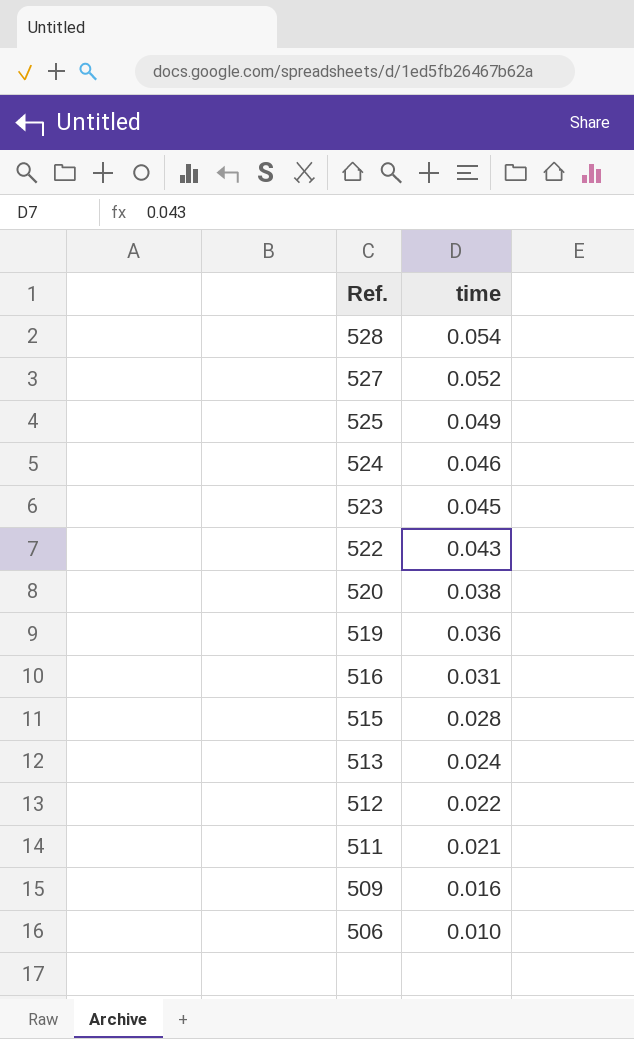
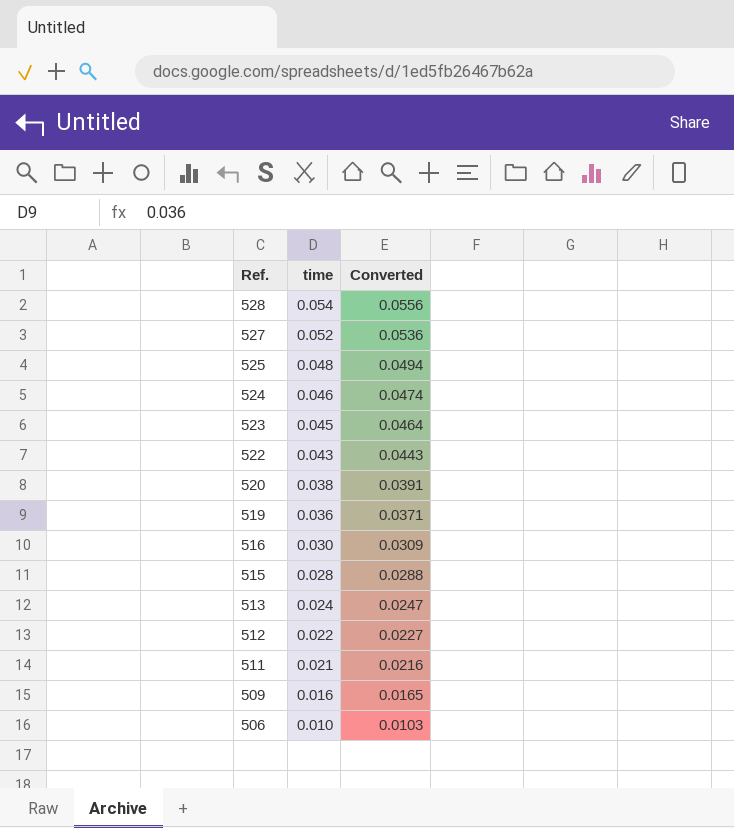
column Converted | formula: none -> [time] * 1.03
525 | time: 0.049 -> 0.048
516 | time: 0.031 -> 0.030

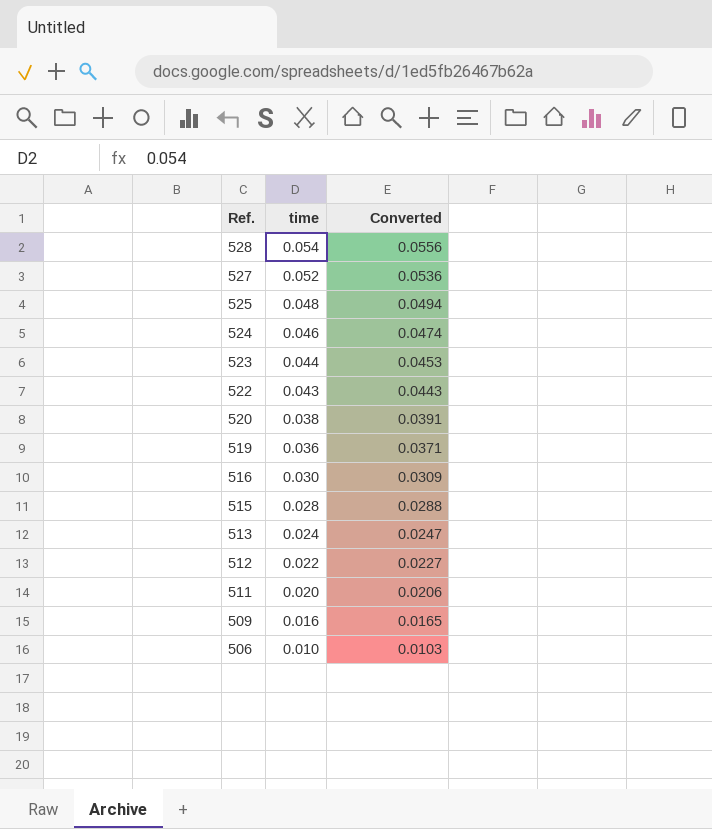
523 | time: 0.045 -> 0.044
523 | Converted: 0.0464 -> 0.0453
511 | time: 0.021 -> 0.020
511 | Converted: 0.0216 -> 0.0206

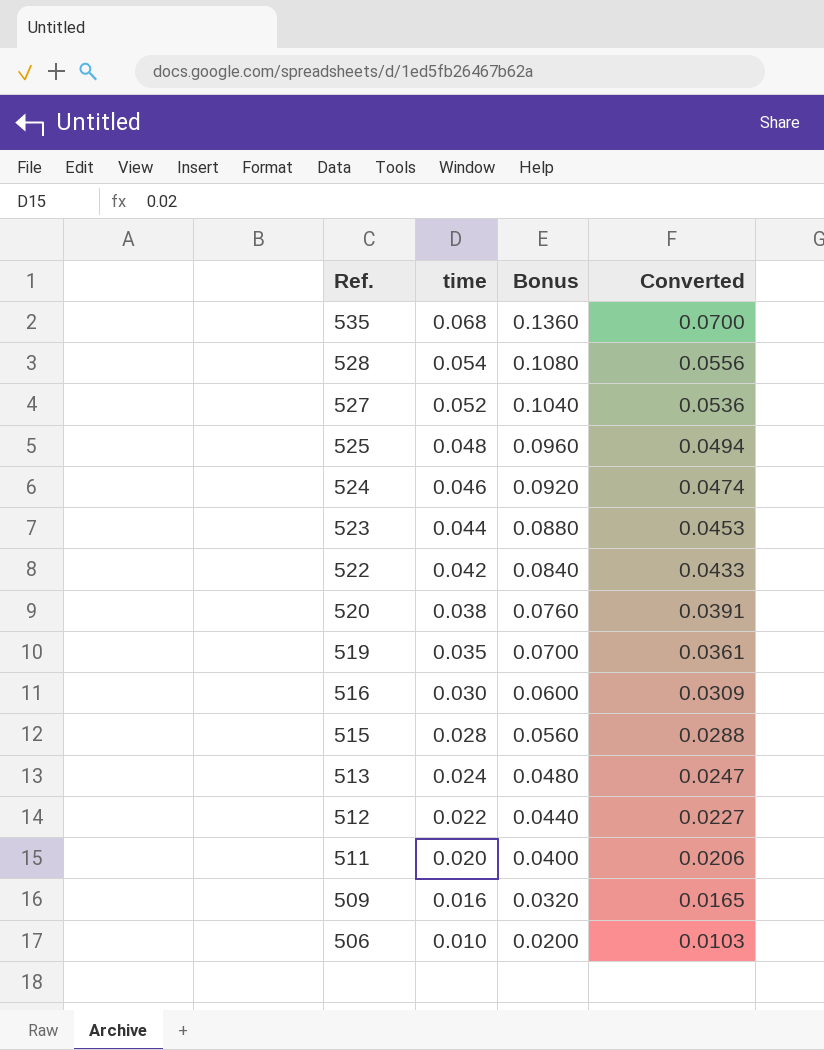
column Bonus | formula: none -> [time] * 2
row 535: none -> 0.068 | 0.1360 | 0.0700
522 | time: 0.043 -> 0.042
522 | Converted: 0.0443 -> 0.0433
519 | time: 0.036 -> 0.035
519 | Converted: 0.0371 -> 0.0361

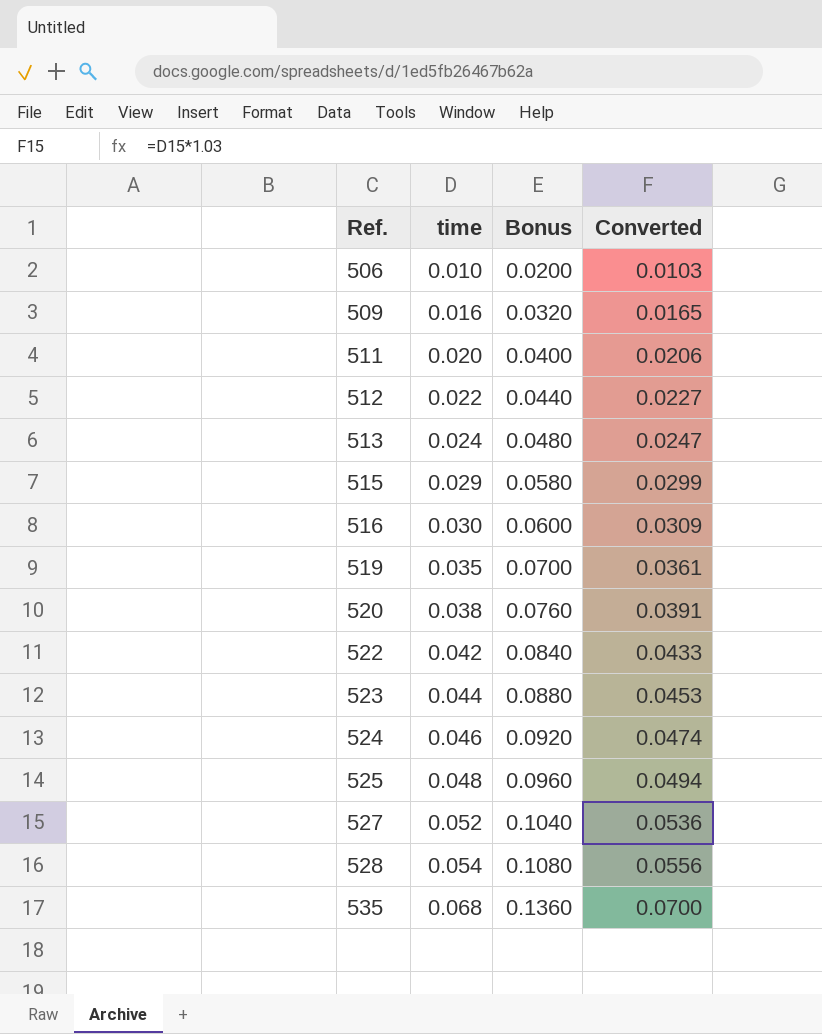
row order: Ref. descending -> Ref. ascending
515 | time: 0.028 -> 0.029
515 | Bonus: 0.0560 -> 0.0580
515 | Converted: 0.0288 -> 0.0299

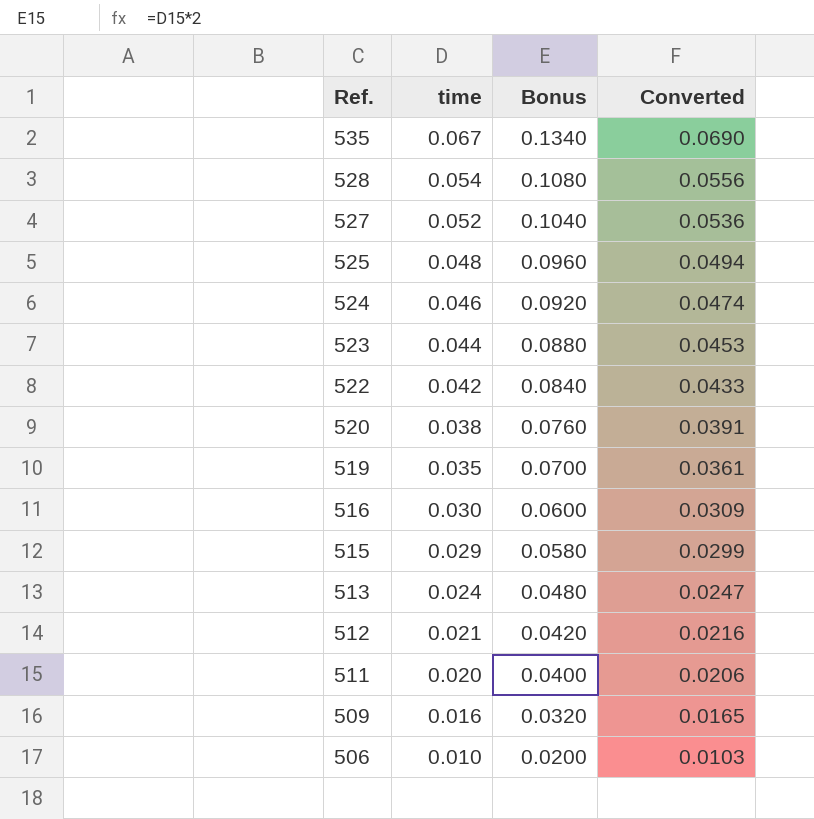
row order: Ref. ascending -> Ref. descending
535 | time: 0.068 -> 0.067
535 | Bonus: 0.1360 -> 0.1340
535 | Converted: 0.0700 -> 0.0690
512 | time: 0.022 -> 0.021
512 | Bonus: 0.0440 -> 0.0420
512 | Converted: 0.0227 -> 0.0216

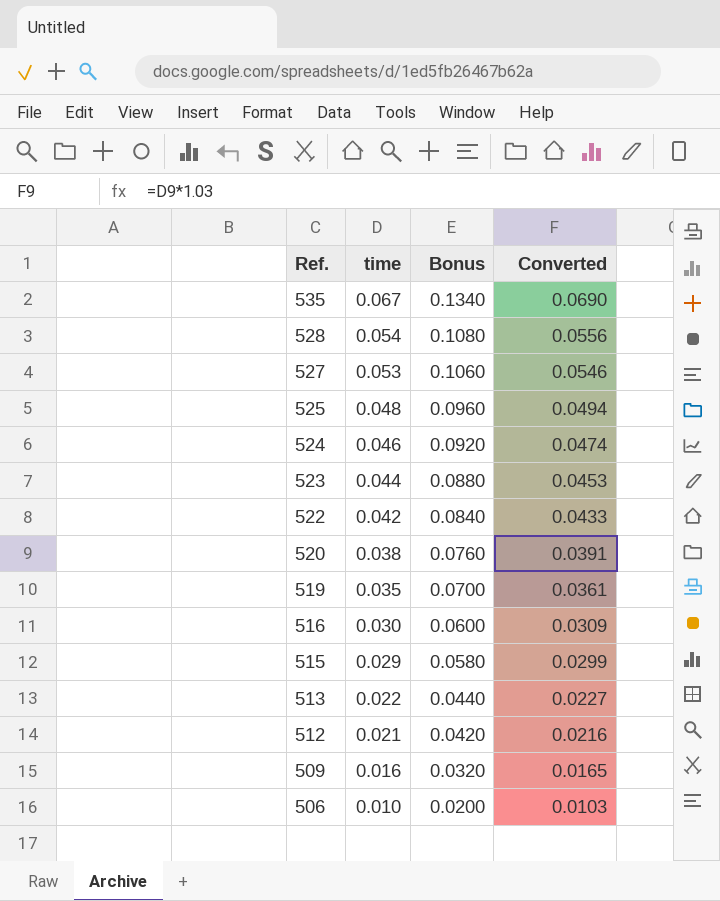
row 511: 0.020 | 0.0400 | 0.0206 -> none
527 | time: 0.052 -> 0.053
527 | Bonus: 0.1040 -> 0.1060
527 | Converted: 0.0536 -> 0.0546
513 | time: 0.024 -> 0.022
513 | Bonus: 0.0480 -> 0.0440
513 | Converted: 0.0247 -> 0.0227

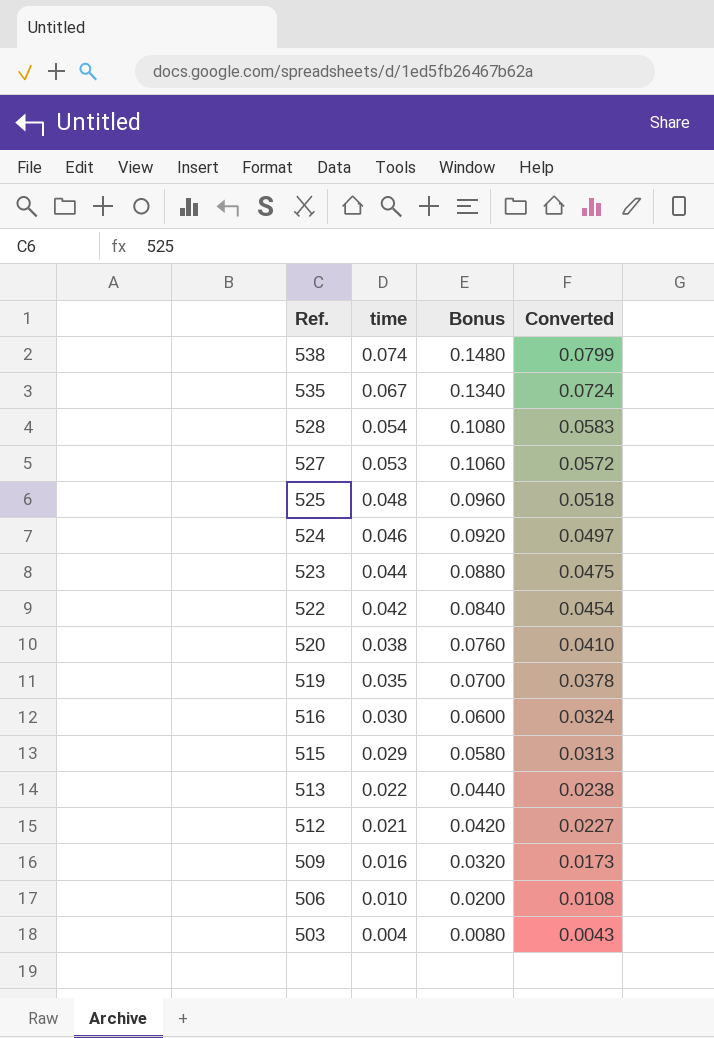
column Converted | formula: [time] * 1.03 -> [time] * 1.08
row 538: none -> 0.074 | 0.1480 | 0.0799
row 503: none -> 0.004 | 0.0080 | 0.0043

